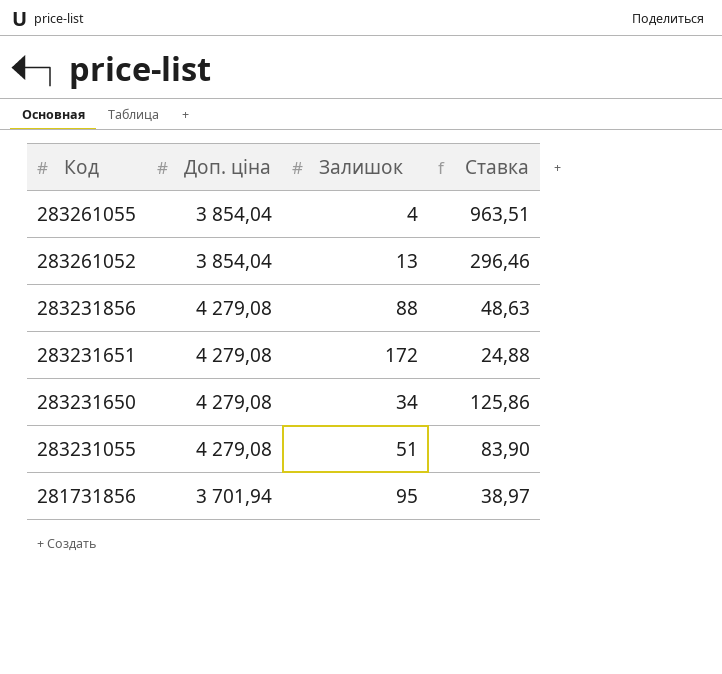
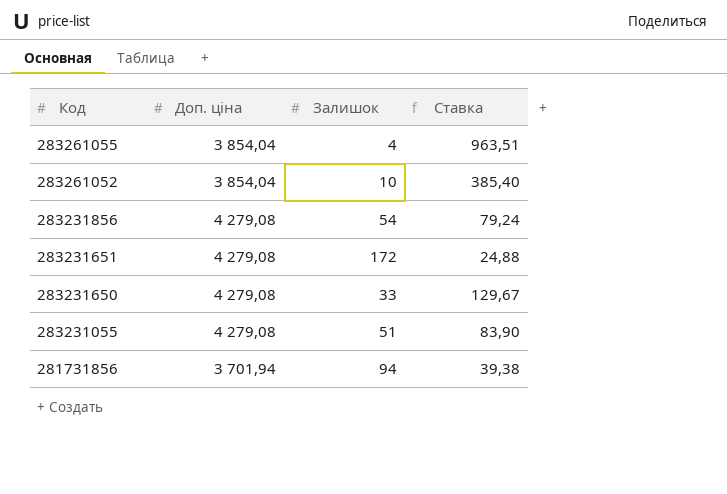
283261052 | Залишок: 13 -> 10
283261052 | Ставка: 296,46 -> 385,40
283231856 | Залишок: 88 -> 54
283231856 | Ставка: 48,63 -> 79,24
283231650 | Залишок: 34 -> 33
283231650 | Ставка: 125,86 -> 129,67
281731856 | Залишок: 95 -> 94
281731856 | Ставка: 38,97 -> 39,38

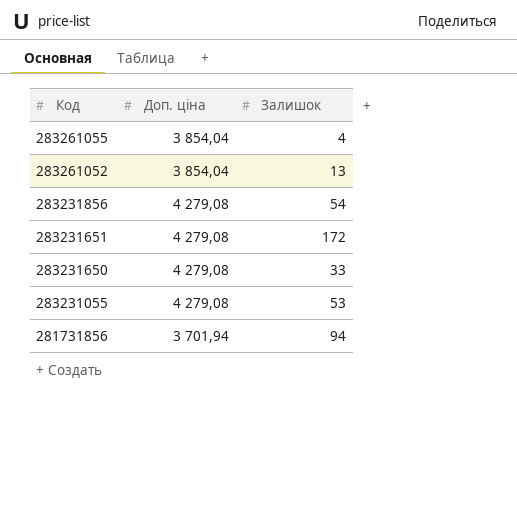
column Ставка | formula: [Доп. ціна] / [Залишок] -> none
283261052 | Залишок: 10 -> 13
283231055 | Залишок: 51 -> 53

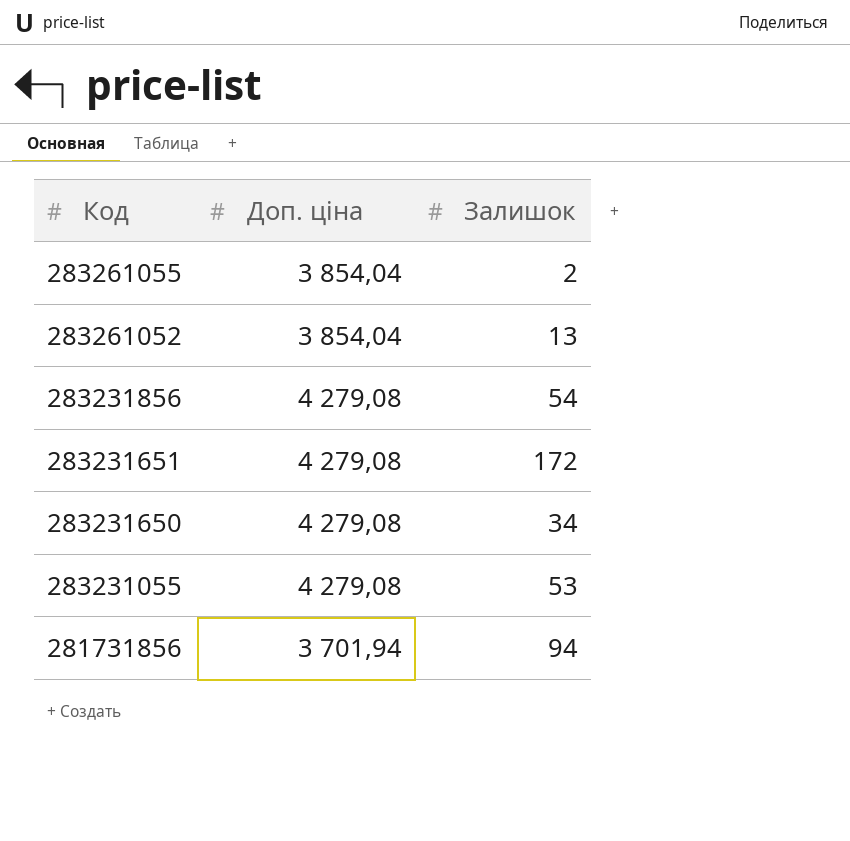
283261055 | Залишок: 4 -> 2
283231650 | Залишок: 33 -> 34

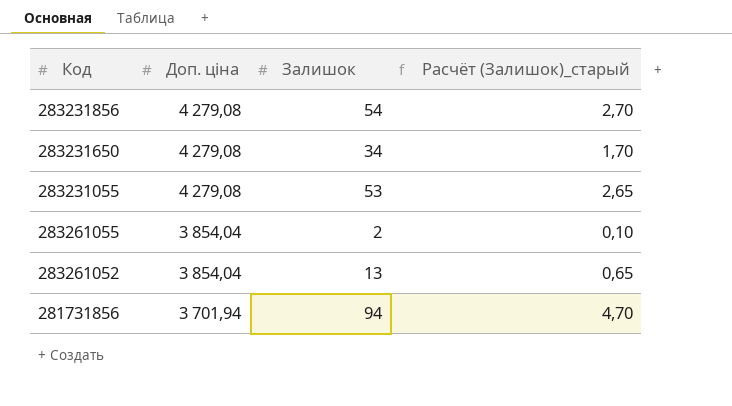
row order: Код descending -> Доп. ціна descending
column Расчёт (Залишок)_старый | formula: none -> [Залишок] * 0,05
row 283231651: 4 279,08 | 172 -> none

